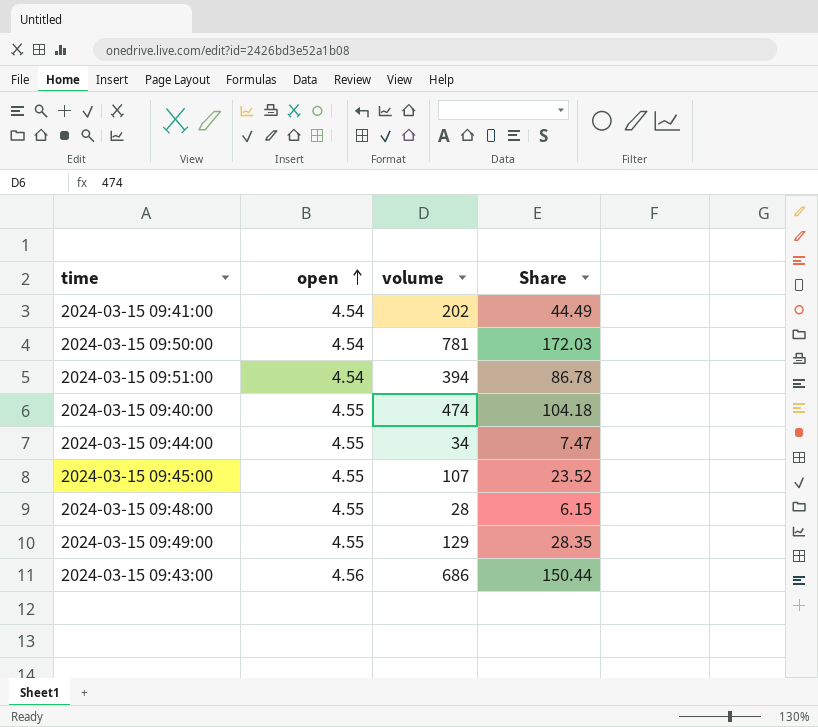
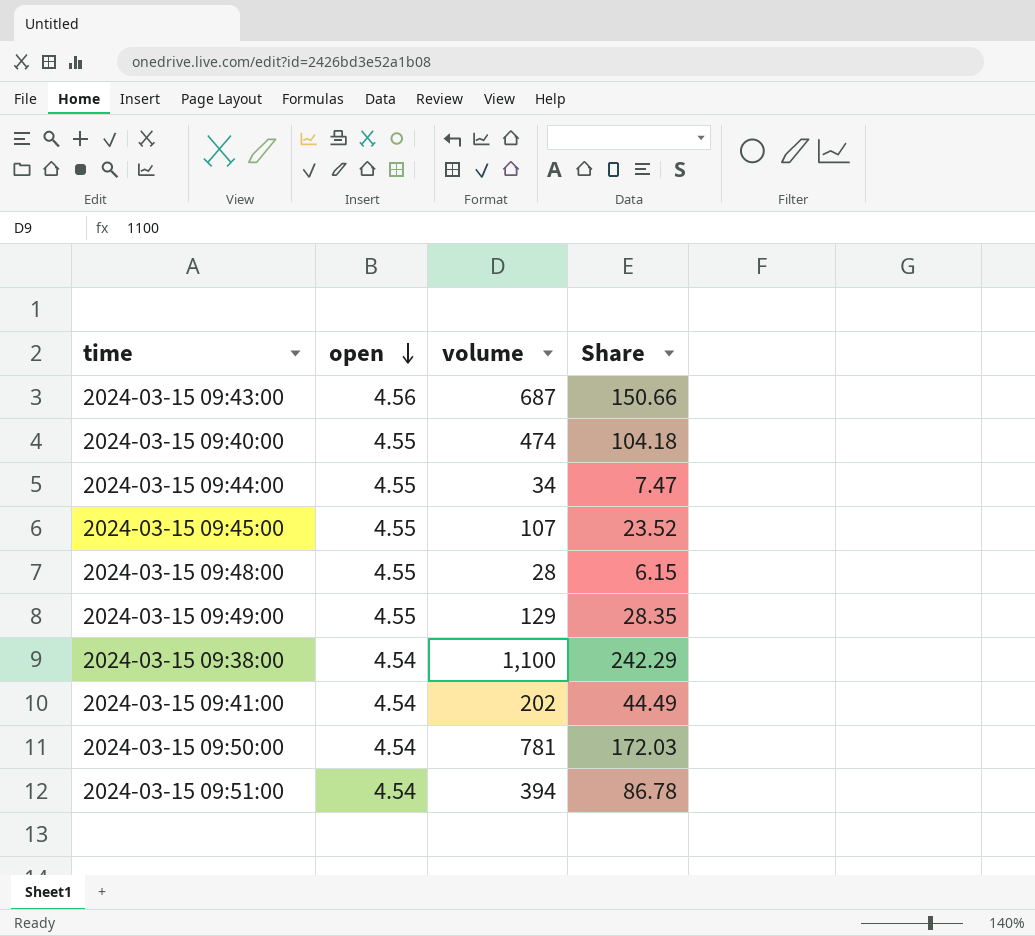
row order: open ascending -> open descending
2024-03-15 09:43:00 | volume: 686 -> 687
2024-03-15 09:43:00 | Share: 150.44 -> 150.66
row 2024-03-15 09:38:00: none -> 4.54 | 1,100 | 242.29

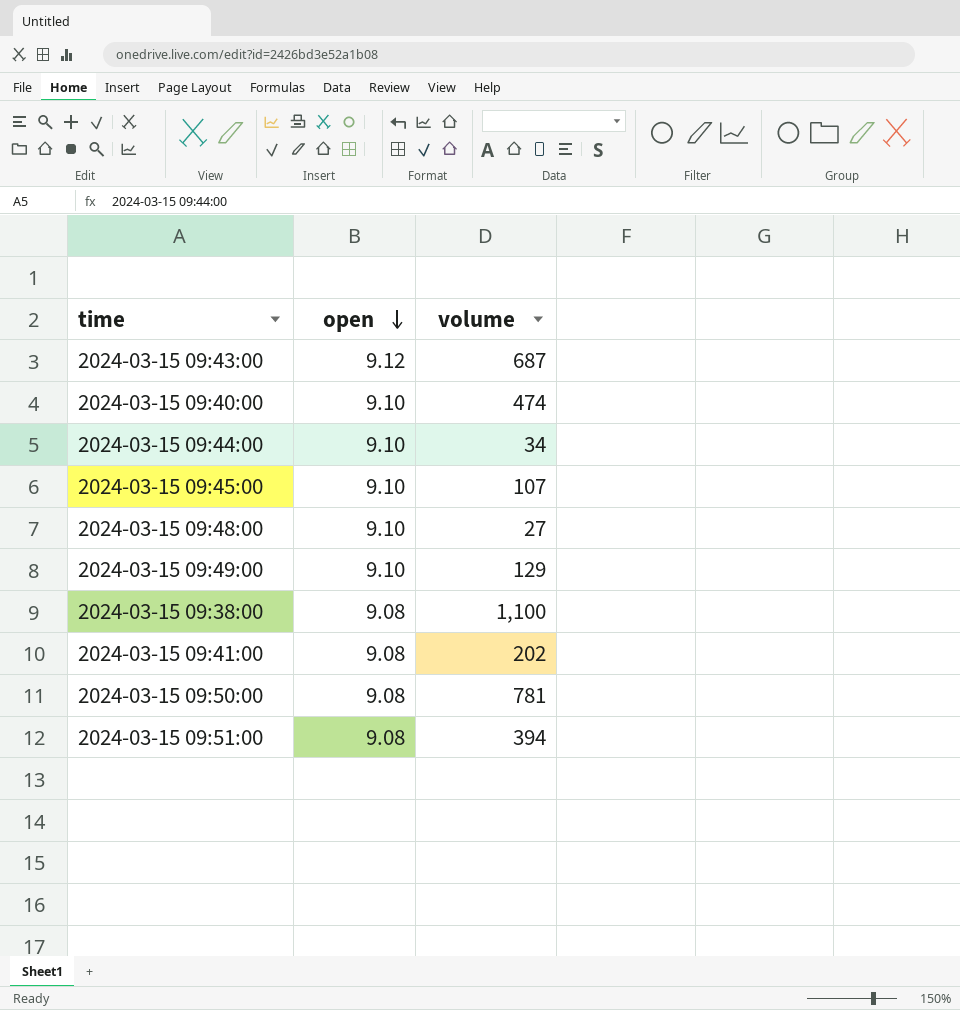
column Share | formula: [volume] / [open] -> none
2024-03-15 09:43:00 | open: 4.56 -> 9.12
2024-03-15 09:40:00 | open: 4.55 -> 9.10
2024-03-15 09:44:00 | open: 4.55 -> 9.10
2024-03-15 09:45:00 | open: 4.55 -> 9.10
2024-03-15 09:48:00 | open: 4.55 -> 9.10
2024-03-15 09:48:00 | volume: 28 -> 27
2024-03-15 09:49:00 | open: 4.55 -> 9.10
2024-03-15 09:38:00 | open: 4.54 -> 9.08
2024-03-15 09:41:00 | open: 4.54 -> 9.08
2024-03-15 09:50:00 | open: 4.54 -> 9.08
2024-03-15 09:51:00 | open: 4.54 -> 9.08

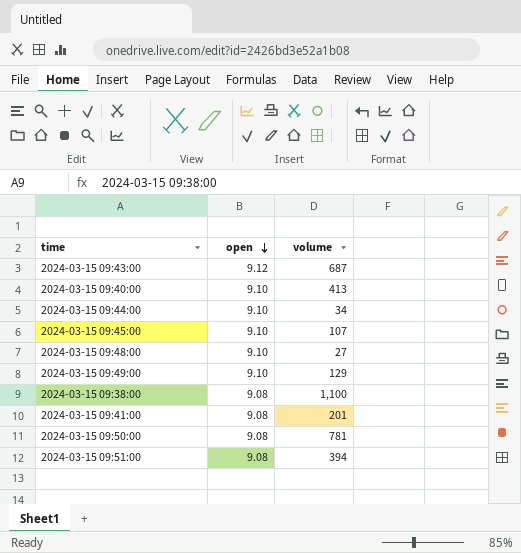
2024-03-15 09:40:00 | volume: 474 -> 413
2024-03-15 09:41:00 | volume: 202 -> 201

